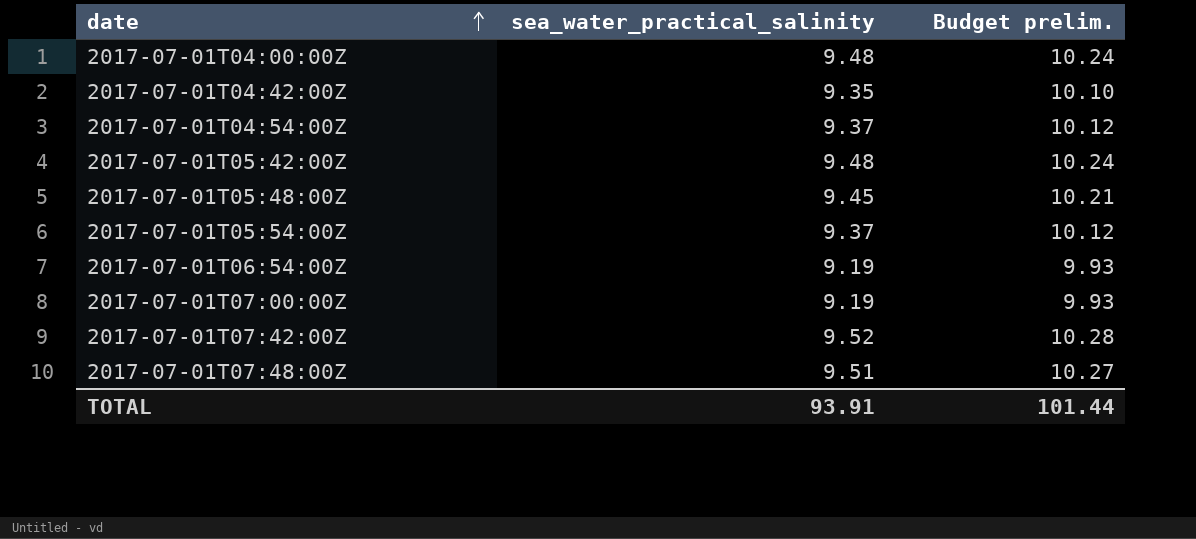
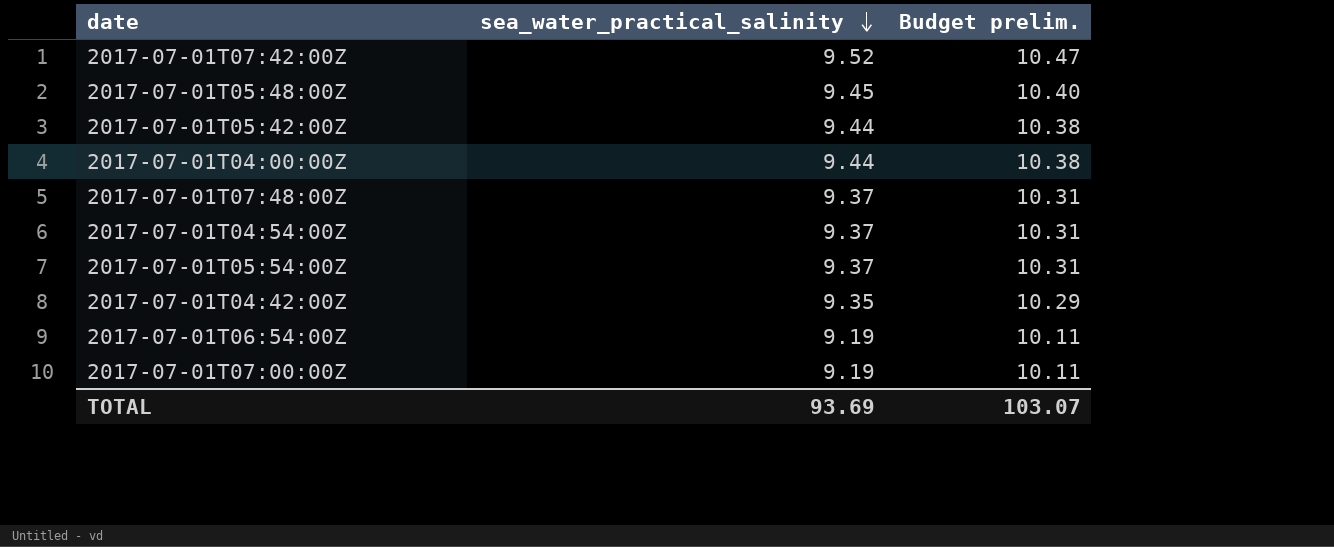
row order: date ascending -> sea_water_practical_salinity descending
column Budget prelim. | formula: [sea_water_practical_salinity] * 1.08 -> [sea_water_practical_salinity] * 1.1
2017-07-01T05:42:00Z | sea_water_practical_salinity: 9.48 -> 9.44
2017-07-01T04:00:00Z | sea_water_practical_salinity: 9.48 -> 9.44
2017-07-01T07:48:00Z | sea_water_practical_salinity: 9.51 -> 9.37
TOTAL | sea_water_practical_salinity: 93.91 -> 93.69
TOTAL | Budget prelim.: 101.44 -> 103.07

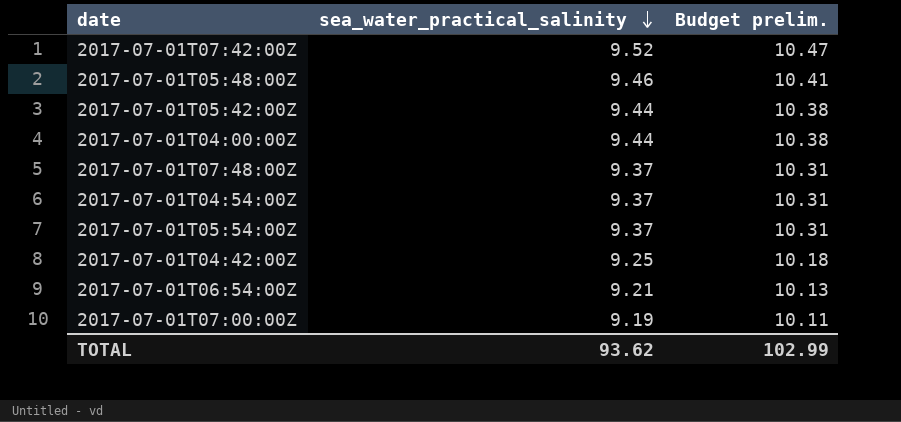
2017-07-01T05:48:00Z | sea_water_practical_salinity: 9.45 -> 9.46
2017-07-01T05:48:00Z | Budget prelim.: 10.40 -> 10.41
2017-07-01T04:42:00Z | sea_water_practical_salinity: 9.35 -> 9.25
2017-07-01T04:42:00Z | Budget prelim.: 10.29 -> 10.18
2017-07-01T06:54:00Z | sea_water_practical_salinity: 9.19 -> 9.21
2017-07-01T06:54:00Z | Budget prelim.: 10.11 -> 10.13
TOTAL | sea_water_practical_salinity: 93.69 -> 93.62
TOTAL | Budget prelim.: 103.07 -> 102.99

